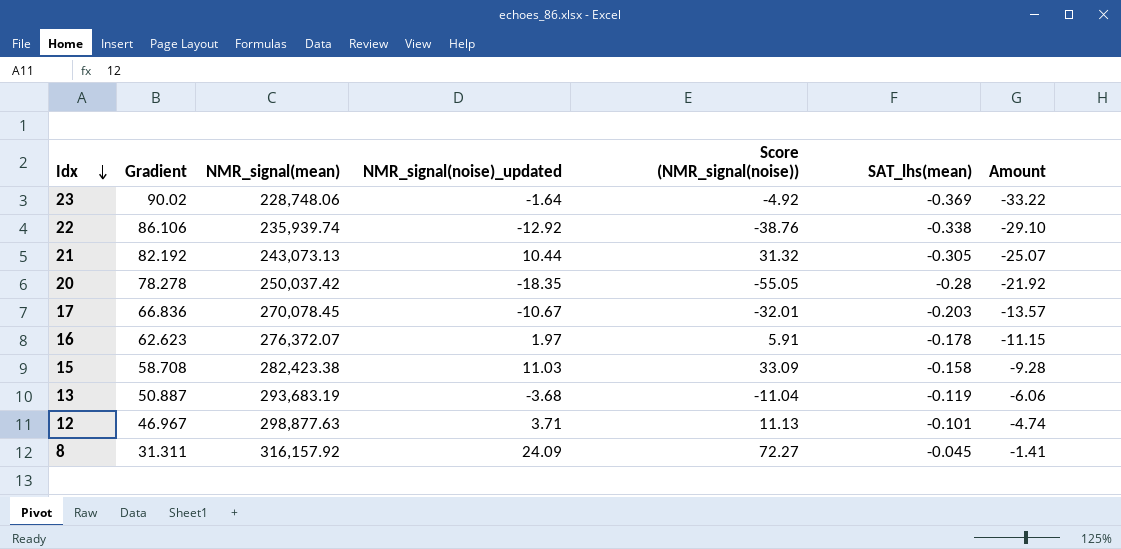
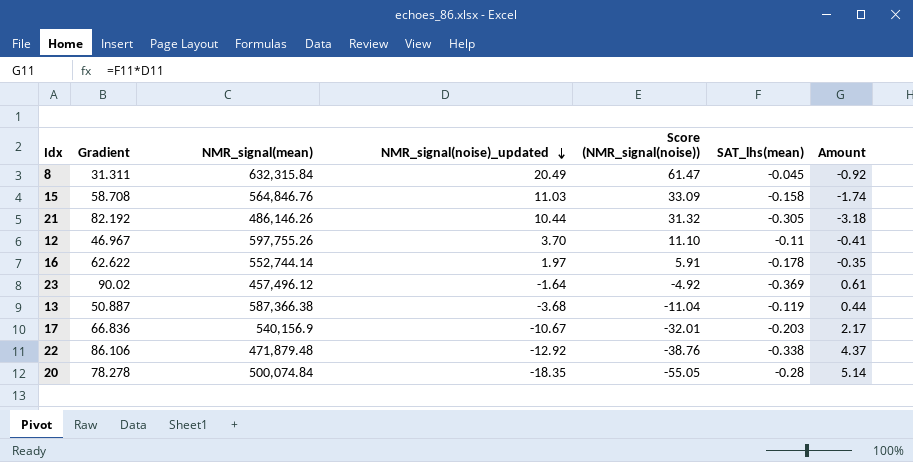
row order: Idx descending -> NMR_signal(noise)_updated descending
column Amount | formula: [Gradient] * [SAT_lhs(mean)] -> [NMR_signal(noise)_updated] * [SAT_lhs(mean)]
8 | NMR_signal(mean): 316,157.92 -> 632,315.84
8 | NMR_signal(noise)_updated: 24.09 -> 20.49
8 | Score (NMR_signal(noise)): 72.27 -> 61.47
15 | NMR_signal(mean): 282,423.38 -> 564,846.76
21 | NMR_signal(mean): 243,073.13 -> 486,146.26
12 | NMR_signal(mean): 298,877.63 -> 597,755.26
12 | NMR_signal(noise)_updated: 3.71 -> 3.70
12 | Score (NMR_signal(noise)): 11.13 -> 11.10
12 | SAT_lhs(mean): -0.101 -> -0.11
16 | Gradient: 62.623 -> 62.622
16 | NMR_signal(mean): 276,372.07 -> 552,744.14
23 | NMR_signal(mean): 228,748.06 -> 457,496.12
13 | NMR_signal(mean): 293,683.19 -> 587,366.38
17 | NMR_signal(mean): 270,078.45 -> 540,156.9
22 | NMR_signal(mean): 235,939.74 -> 471,879.48
20 | NMR_signal(mean): 250,037.42 -> 500,074.84

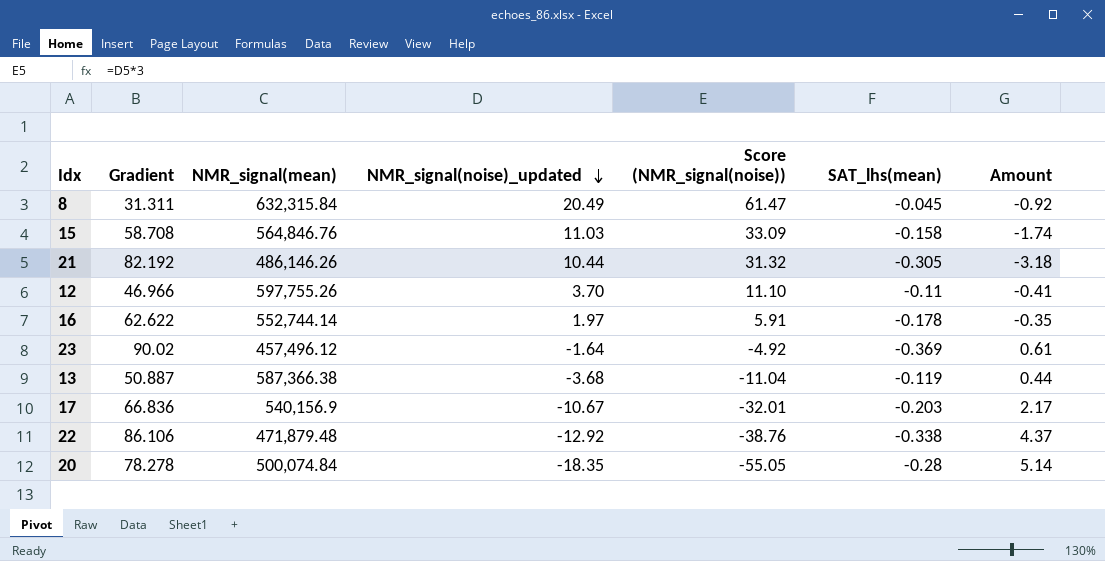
12 | Gradient: 46.967 -> 46.966

